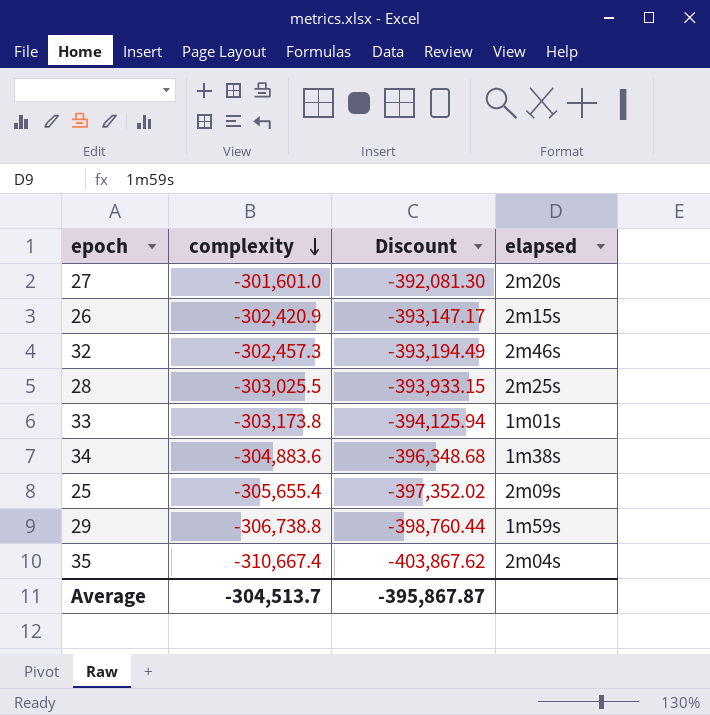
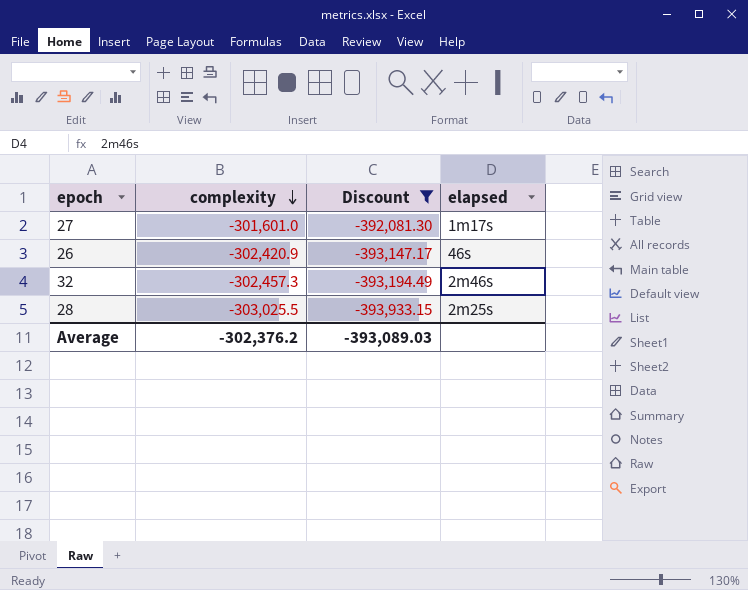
filter: none -> Discount >= -393,933.15
27 | elapsed: 2m20s -> 1m17s
26 | elapsed: 2m15s -> 46s
Average | complexity: -304,513.7 -> -302,376.2
Average | Discount: -395,867.87 -> -393,089.03

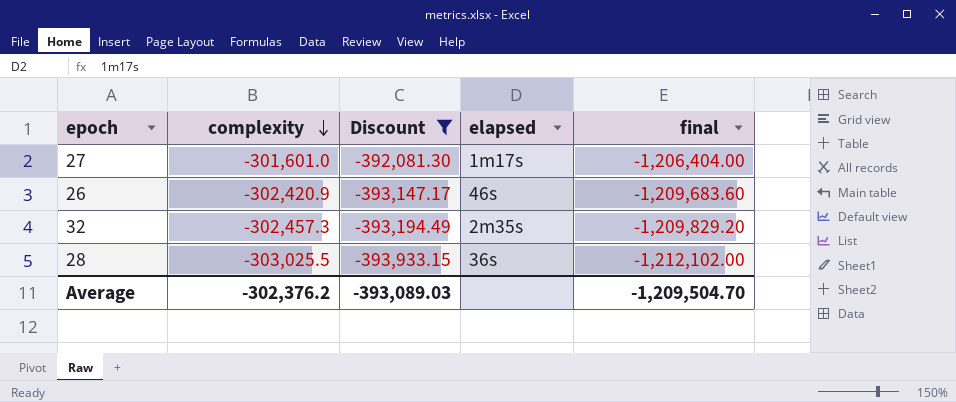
column final | formula: none -> [complexity] * 4
32 | elapsed: 2m46s -> 2m35s
28 | elapsed: 2m25s -> 36s

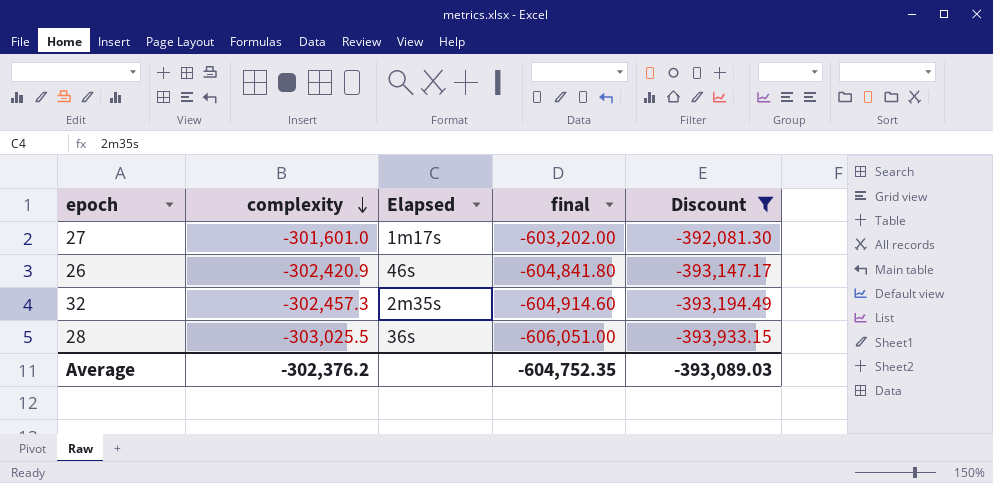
column name: elapsed -> Elapsed
column final | formula: [complexity] * 4 -> [complexity] * 2
column Discount | position: 3 -> 5
Average | final: -1,209,504.70 -> -604,752.35

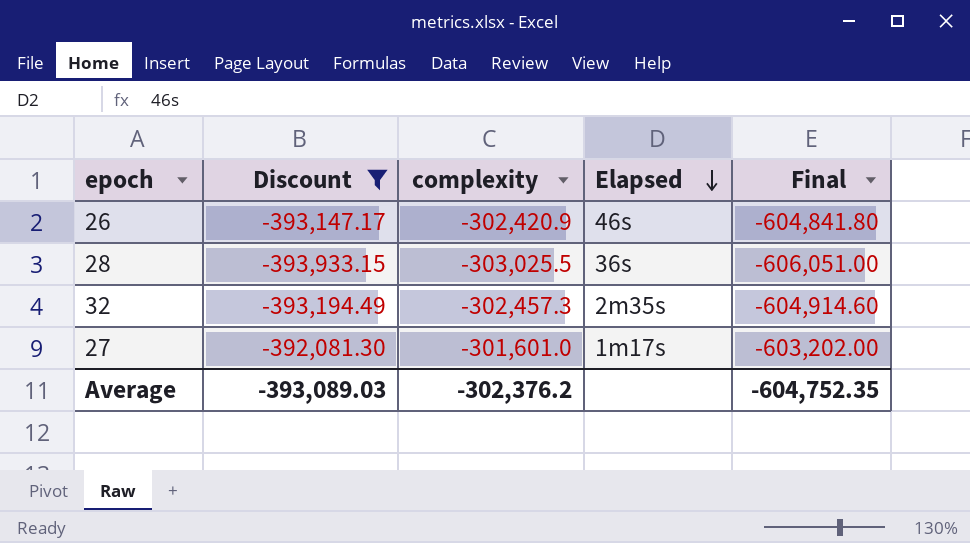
row order: complexity descending -> Elapsed descending
column Discount | position: 5 -> 2
column name: final -> Final

